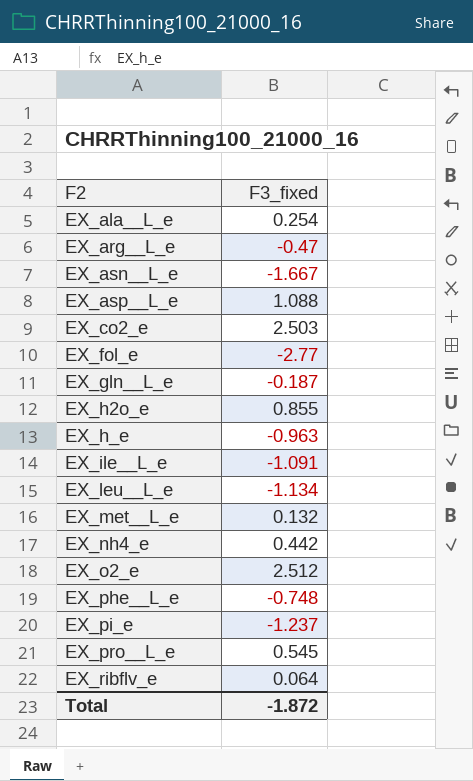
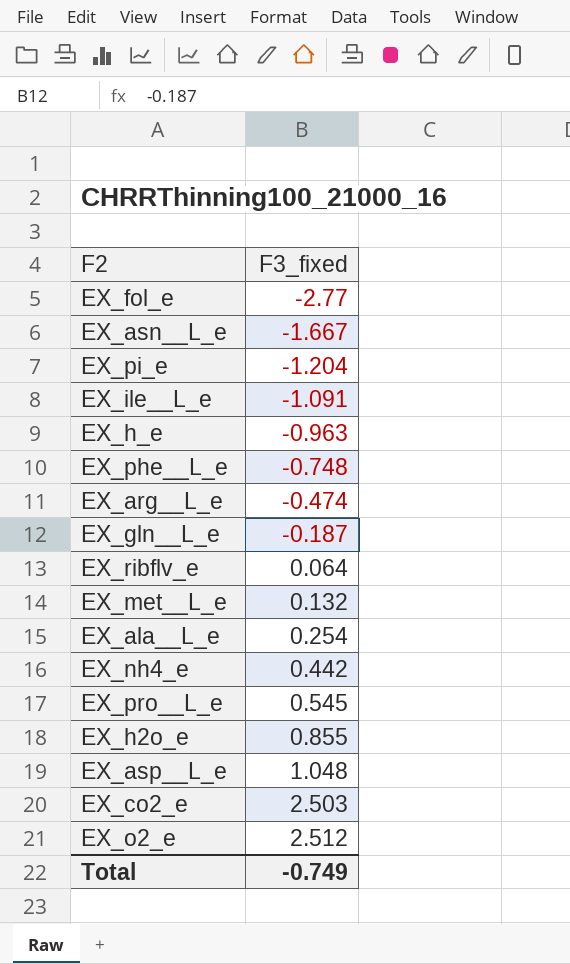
row order: F2 ascending -> F3_fixed ascending
row EX_leu__L_e: -1.134 -> none
EX_pi_e | F3_fixed: -1.237 -> -1.204
EX_arg__L_e | F3_fixed: -0.47 -> -0.474
EX_asp__L_e | F3_fixed: 1.088 -> 1.048
Total | F3_fixed: -1.872 -> -0.749

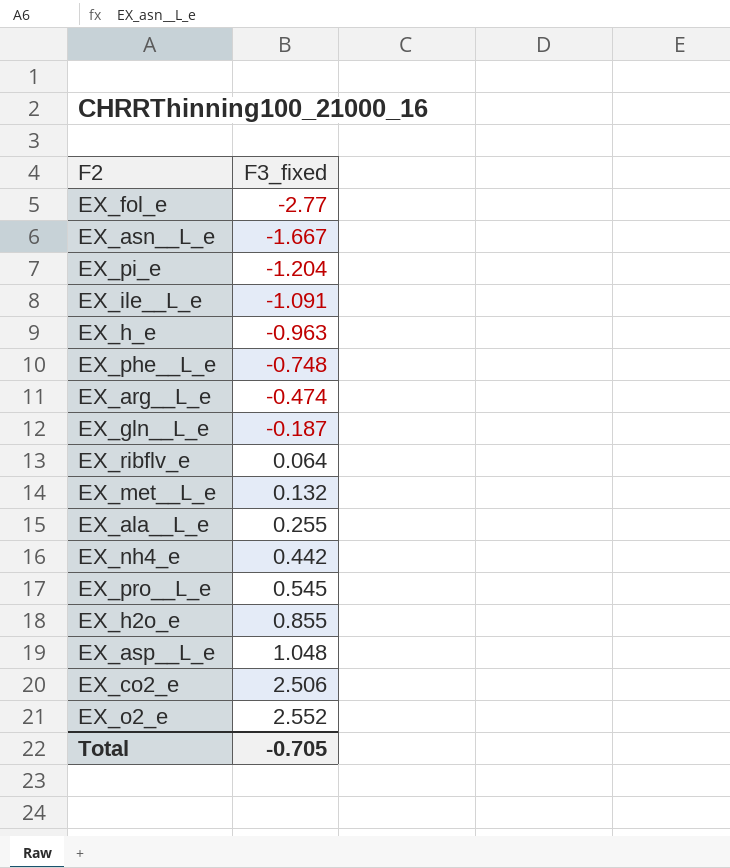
EX_ala__L_e | F3_fixed: 0.254 -> 0.255
EX_co2_e | F3_fixed: 2.503 -> 2.506
EX_o2_e | F3_fixed: 2.512 -> 2.552
Total | F3_fixed: -0.749 -> -0.705

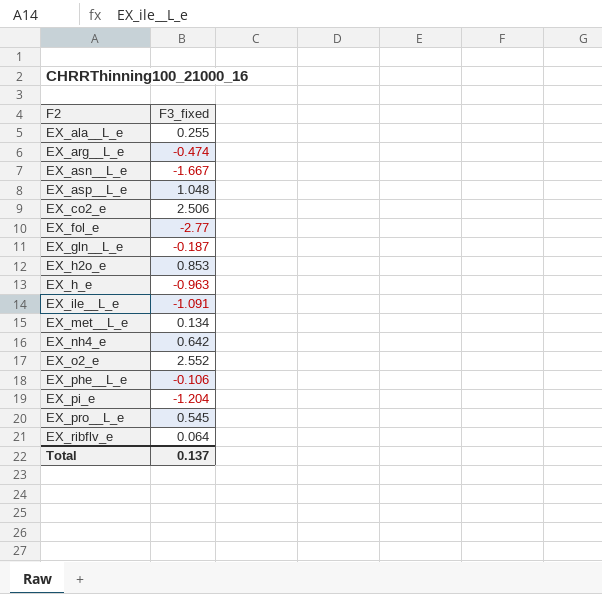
row order: F3_fixed ascending -> F2 ascending
EX_h2o_e | F3_fixed: 0.855 -> 0.853
EX_met__L_e | F3_fixed: 0.132 -> 0.134
EX_nh4_e | F3_fixed: 0.442 -> 0.642
EX_phe__L_e | F3_fixed: -0.748 -> -0.106
Total | F3_fixed: -0.705 -> 0.137

